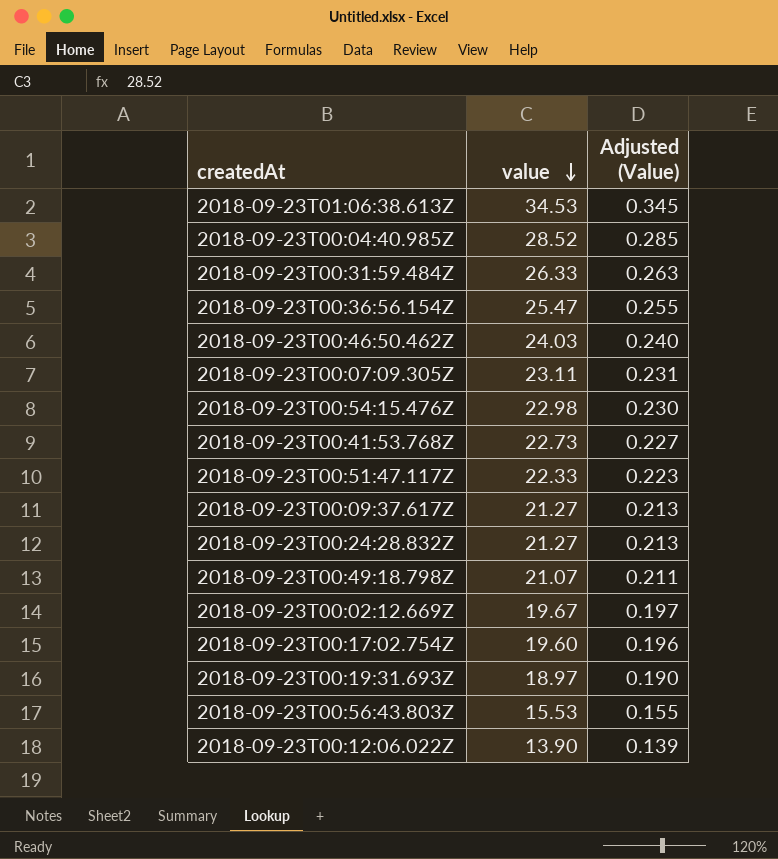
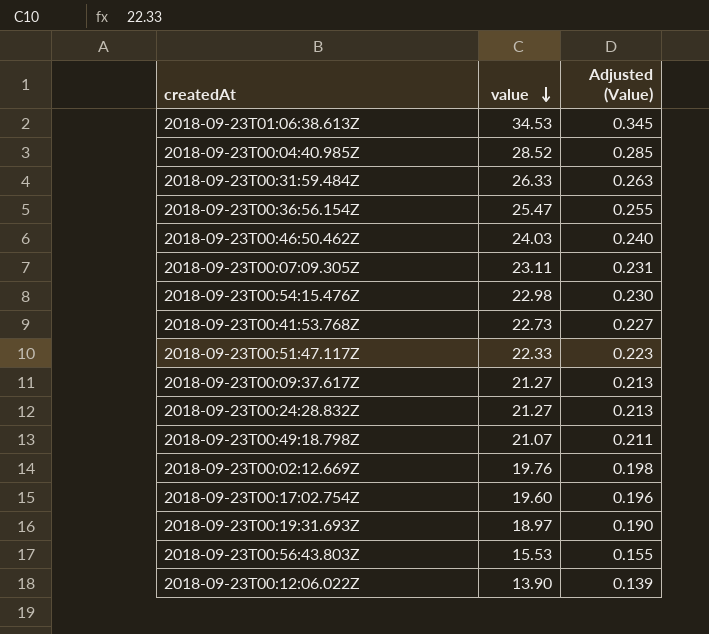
2018-09-23T00:02:12.669Z | value: 19.67 -> 19.76
2018-09-23T00:02:12.669Z | Adjusted (Value): 0.197 -> 0.198

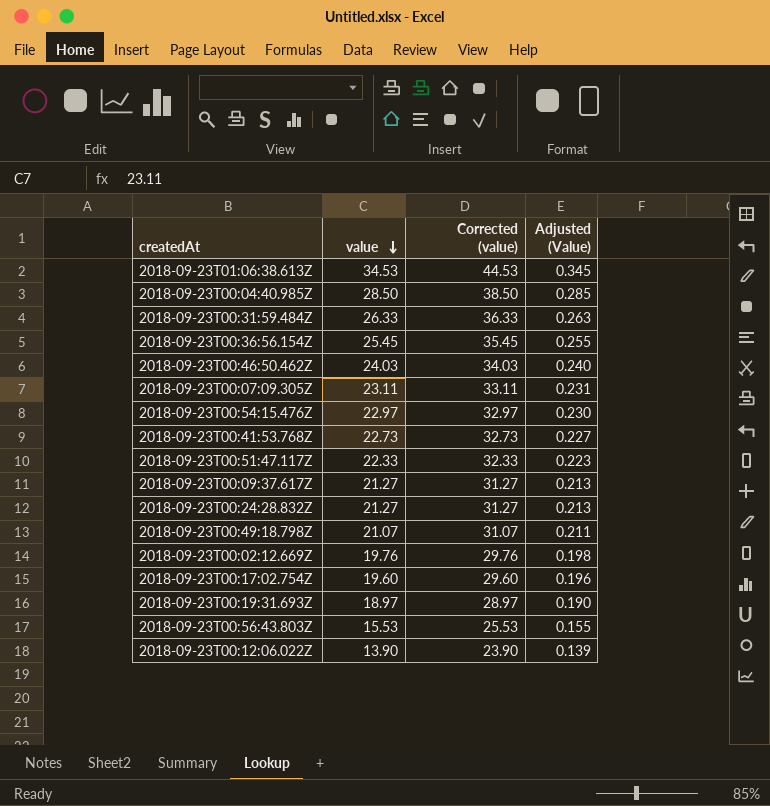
column Corrected (value) | formula: none -> [value] + 10
2018-09-23T00:04:40.985Z | value: 28.52 -> 28.50
2018-09-23T00:36:56.154Z | value: 25.47 -> 25.45
2018-09-23T00:54:15.476Z | value: 22.98 -> 22.97

